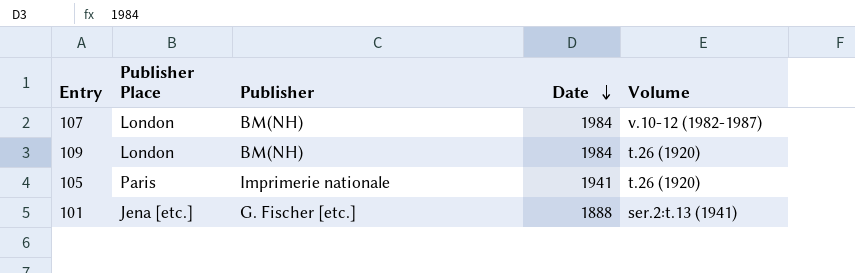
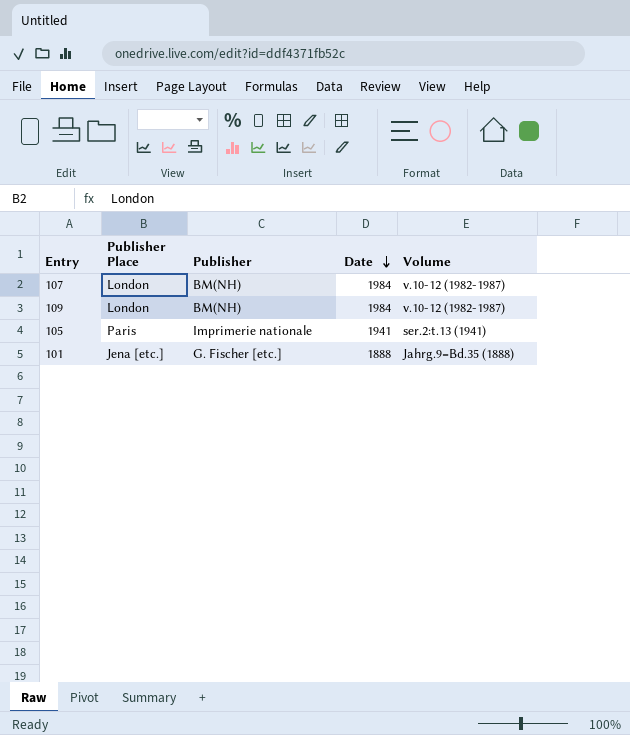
109 | Volume: t.26 (1920) -> v.10-12 (1982-1987)
105 | Volume: t.26 (1920) -> ser.2:t.13 (1941)
101 | Volume: ser.2:t.13 (1941) -> Jahrg.9=Bd.35 (1888)

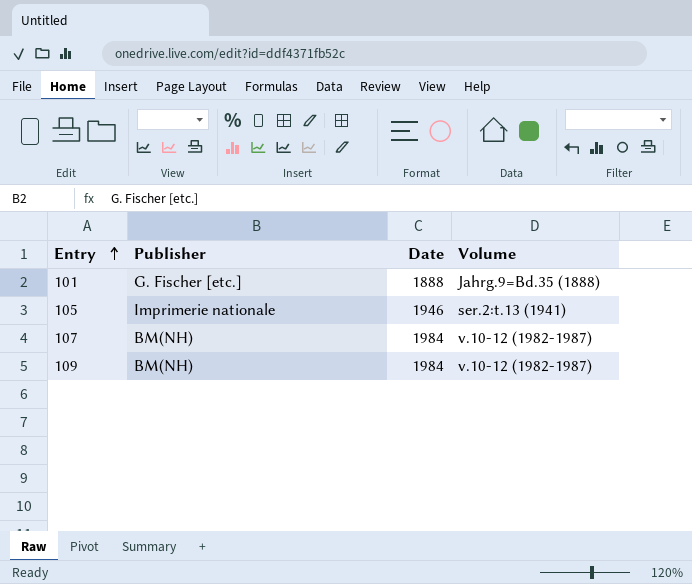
row order: Date descending -> Entry ascending
column Publisher Place | position: 2 -> none
105 | Date: 1941 -> 1946

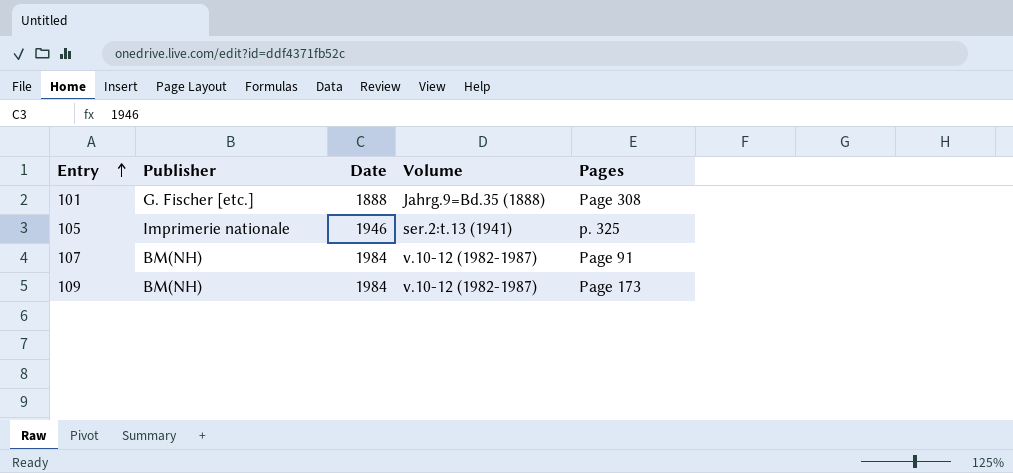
column Pages | position: none -> 5

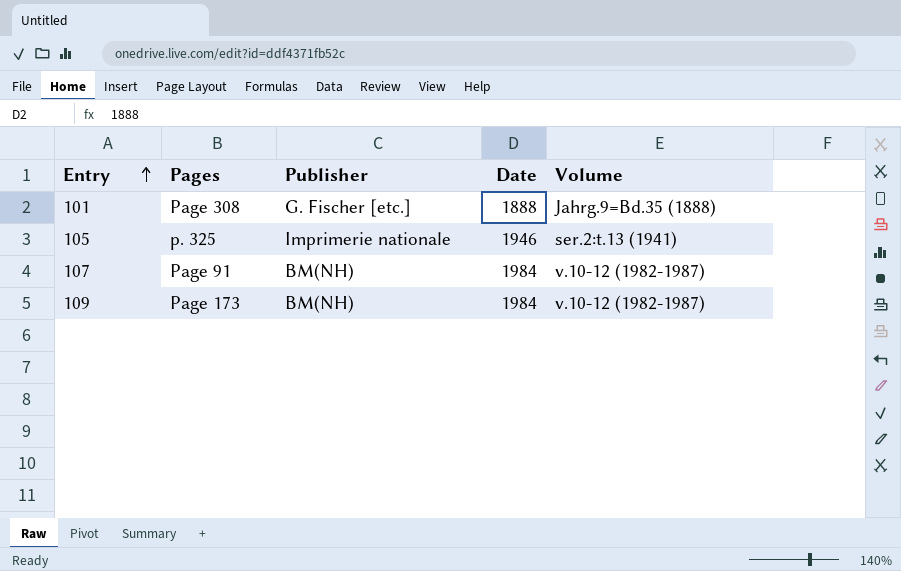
column Pages | position: 5 -> 2

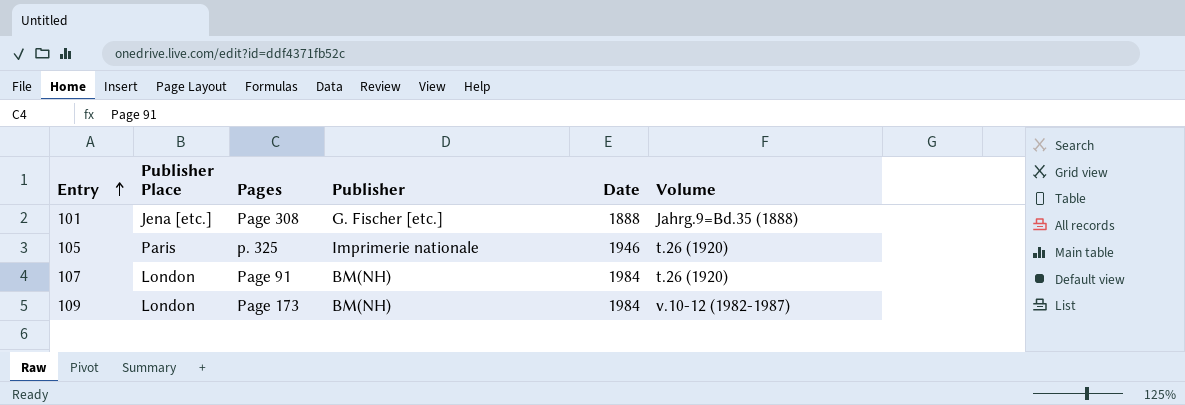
column Publisher Place | position: none -> 2
105 | Volume: ser.2:t.13 (1941) -> t.26 (1920)
107 | Volume: v.10-12 (1982-1987) -> t.26 (1920)

